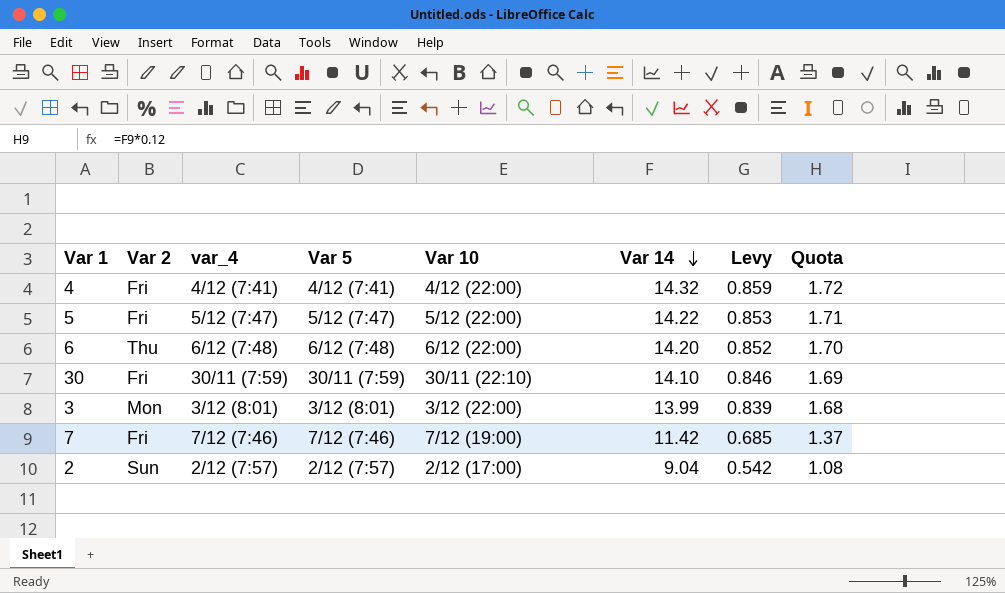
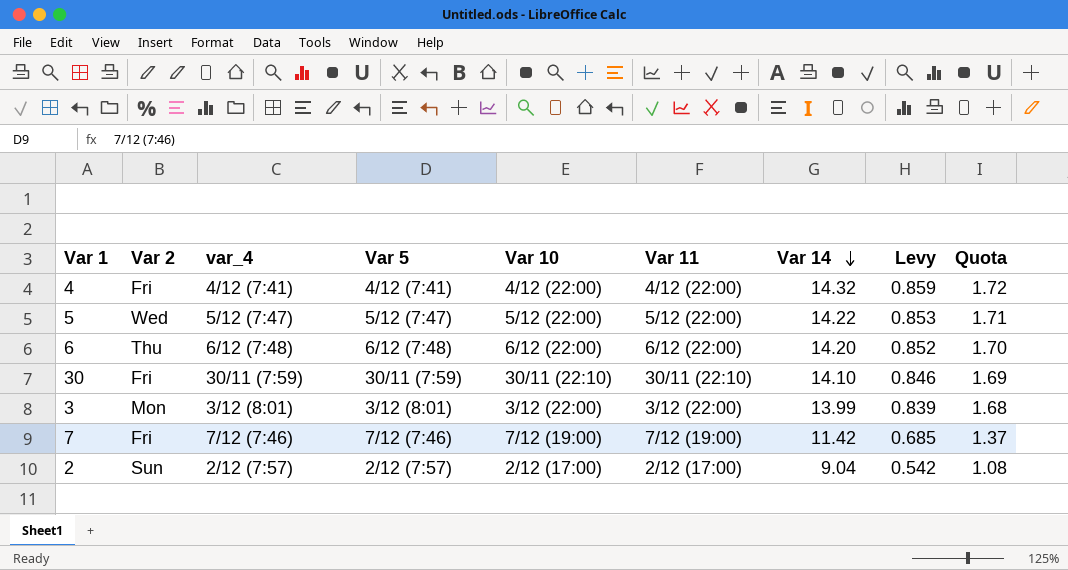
column Var 11 | position: none -> 6
5 | Var 2: Fri -> Wed

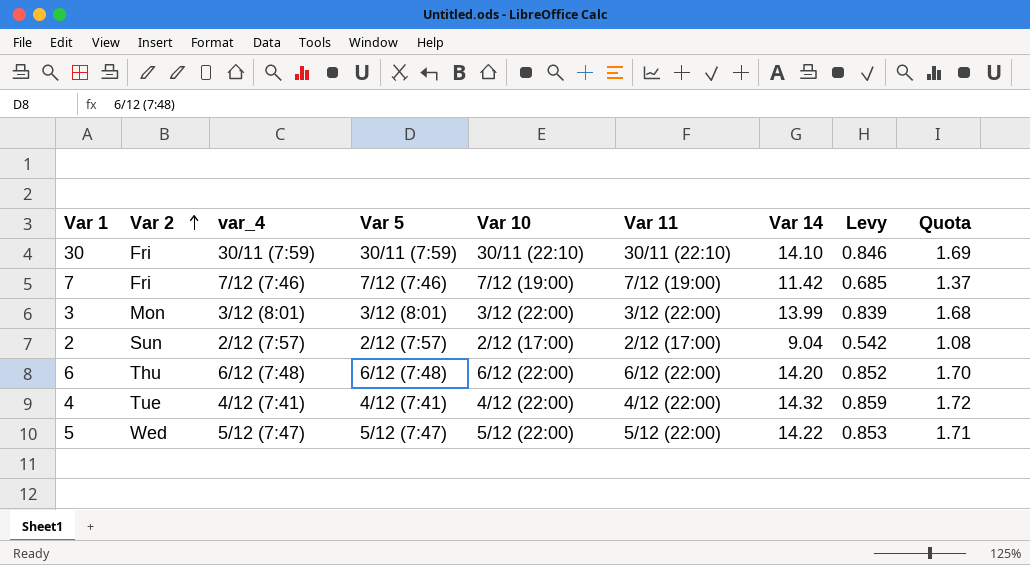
row order: Var 14 descending -> Var 2 ascending
4 | Var 2: Fri -> Tue

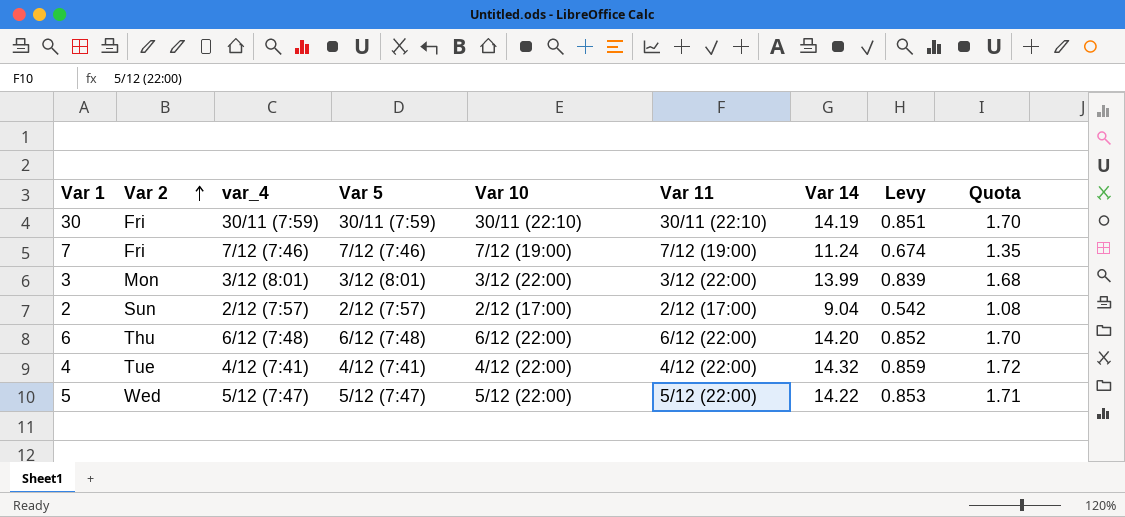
30 | Var 14: 14.10 -> 14.19
30 | Levy: 0.846 -> 0.851
30 | Quota: 1.69 -> 1.70
7 | Var 14: 11.42 -> 11.24
7 | Levy: 0.685 -> 0.674
7 | Quota: 1.37 -> 1.35

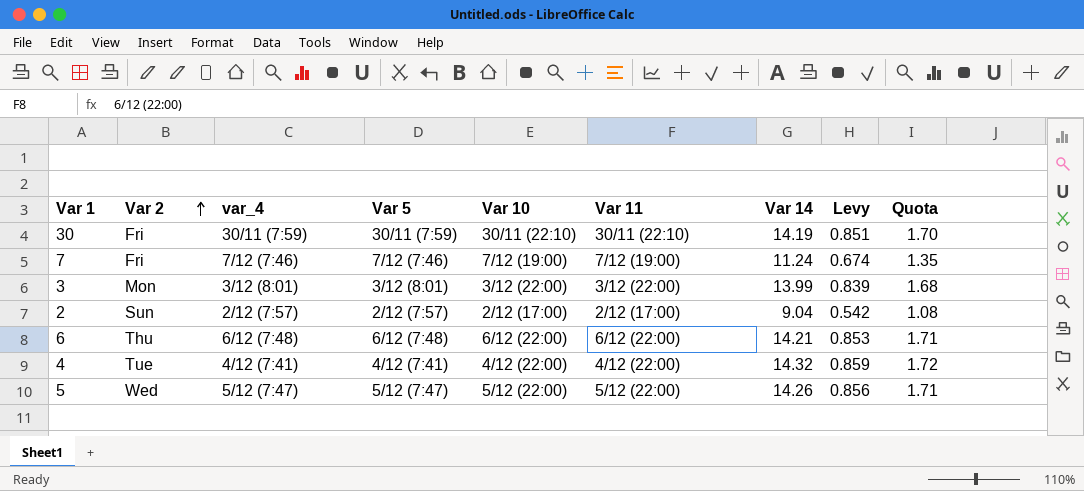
6 | Var 14: 14.20 -> 14.21
6 | Levy: 0.852 -> 0.853
6 | Quota: 1.70 -> 1.71
5 | Var 14: 14.22 -> 14.26
5 | Levy: 0.853 -> 0.856

